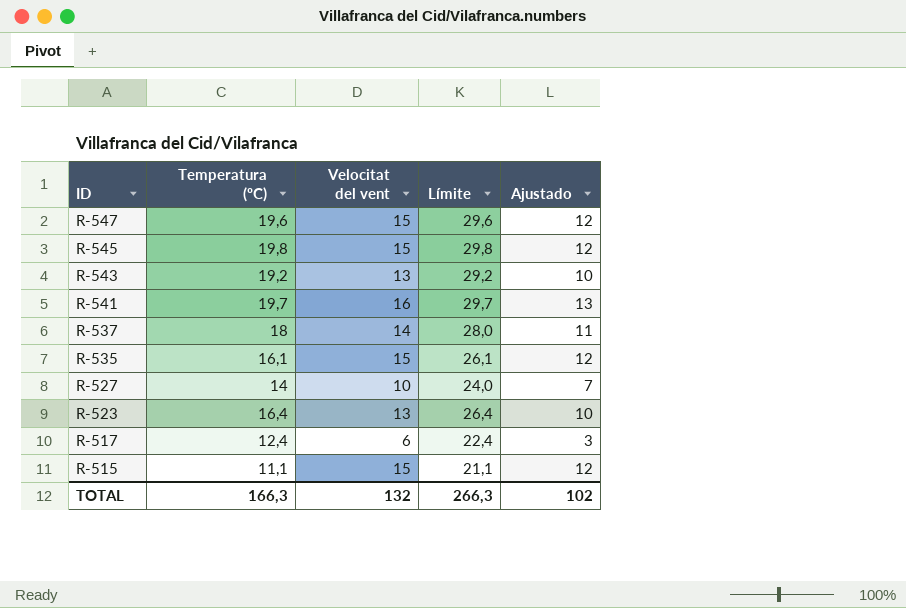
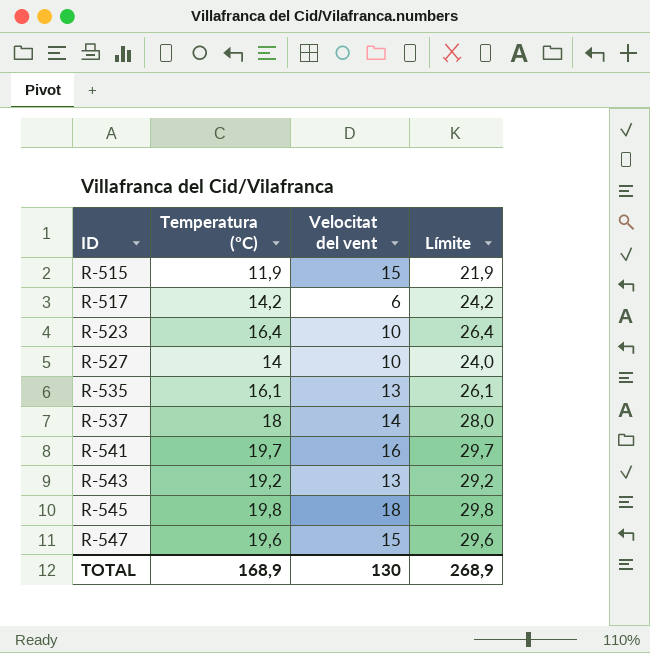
row order: ID descending -> ID ascending
column Ajustado | formula: [Velocitat del vent] - 3 -> none
R-515 | Temperatura (ºC): 11,1 -> 11,9
R-515 | Límite: 21,1 -> 21,9
R-517 | Temperatura (ºC): 12,4 -> 14,2
R-517 | Límite: 22,4 -> 24,2
R-523 | Velocitat del vent: 13 -> 10
R-535 | Velocitat del vent: 15 -> 13
R-545 | Velocitat del vent: 15 -> 18
TOTAL | Temperatura (ºC): 166,3 -> 168,9
TOTAL | Velocitat del vent: 132 -> 130
TOTAL | Límite: 266,3 -> 268,9

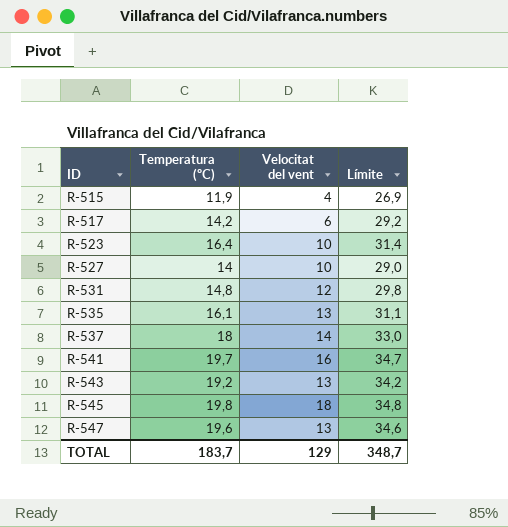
column Límite | formula: [Temperatura (ºC)] + 10 -> [Temperatura (ºC)] + 15
R-515 | Velocitat del vent: 15 -> 4
row R-531: none -> 14,8 | 12 | 29,8
R-547 | Velocitat del vent: 15 -> 13
TOTAL | Temperatura (ºC): 168,9 -> 183,7
TOTAL | Velocitat del vent: 130 -> 129
TOTAL | Límite: 268,9 -> 348,7

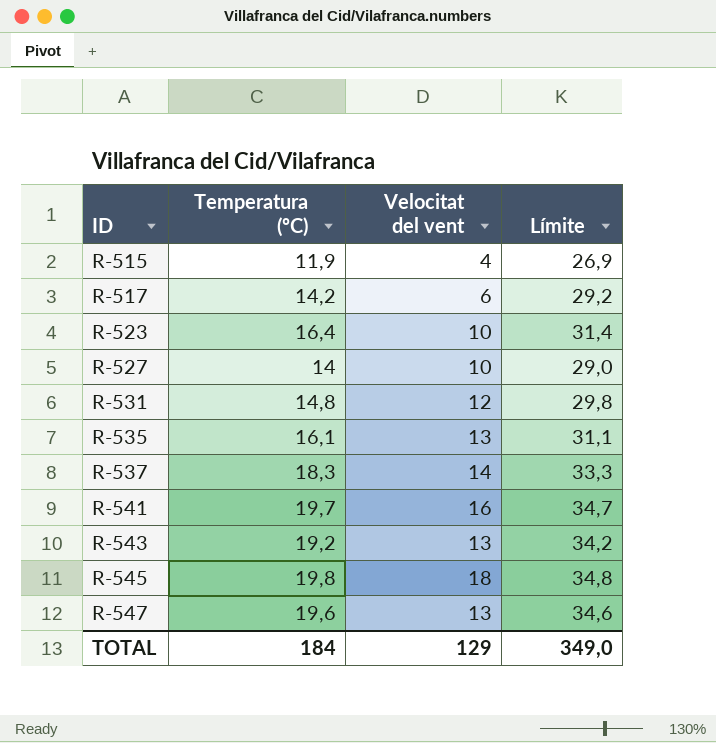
R-537 | Temperatura (ºC): 18 -> 18,3
R-537 | Límite: 33,0 -> 33,3
TOTAL | Temperatura (ºC): 183,7 -> 184
TOTAL | Límite: 348,7 -> 349,0

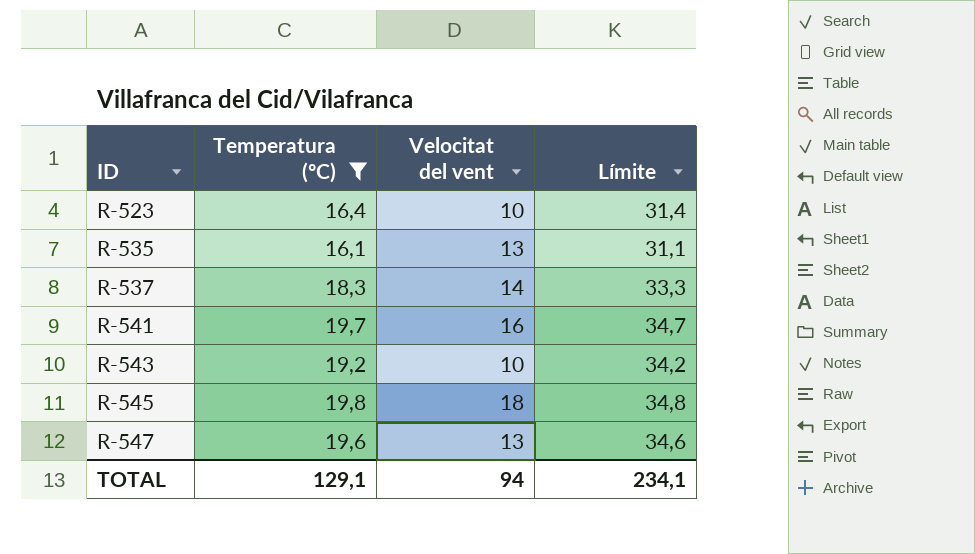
filter: none -> Temperatura (ºC) >= 16,1
R-543 | Velocitat del vent: 13 -> 10
TOTAL | Temperatura (ºC): 184 -> 129,1
TOTAL | Velocitat del vent: 129 -> 94
TOTAL | Límite: 349,0 -> 234,1

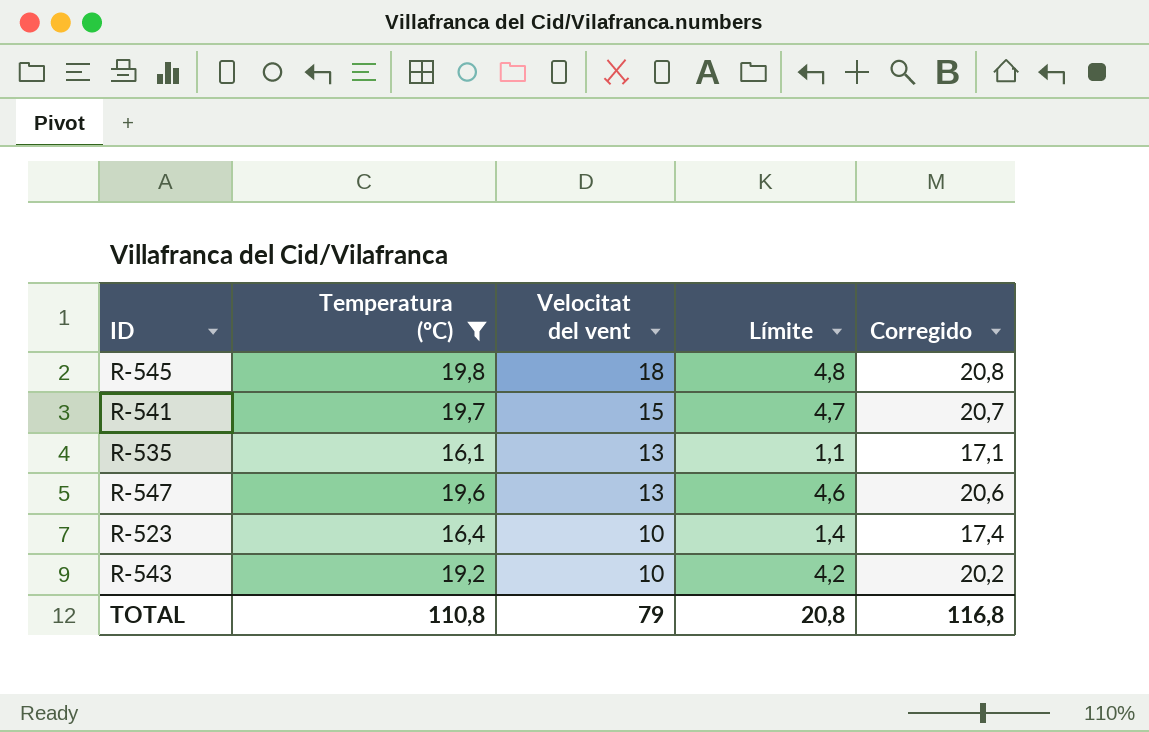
row order: ID ascending -> Velocitat del vent descending
column Límite | formula: [Temperatura (ºC)] + 15 -> [Temperatura (ºC)] - 15
column Corregido | formula: none -> [Temperatura (ºC)] + 1
row R-537: 18,3 | 14 | 33,3 -> none
R-541 | Velocitat del vent: 16 -> 15
TOTAL | Temperatura (ºC): 129,1 -> 110,8
TOTAL | Velocitat del vent: 94 -> 79
TOTAL | Límite: 234,1 -> 20,8

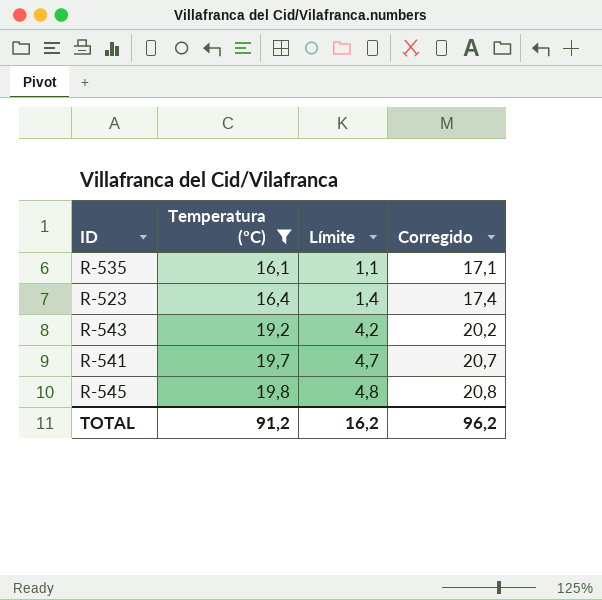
row order: Velocitat del vent descending -> Temperatura (ºC) ascending
column Velocitat del vent | position: 3 -> none
row R-547: 19,6 | 13 | 4,6 | 20,6 -> none
TOTAL | Temperatura (ºC): 110,8 -> 91,2
TOTAL | Límite: 20,8 -> 16,2
TOTAL | Corregido: 116,8 -> 96,2

